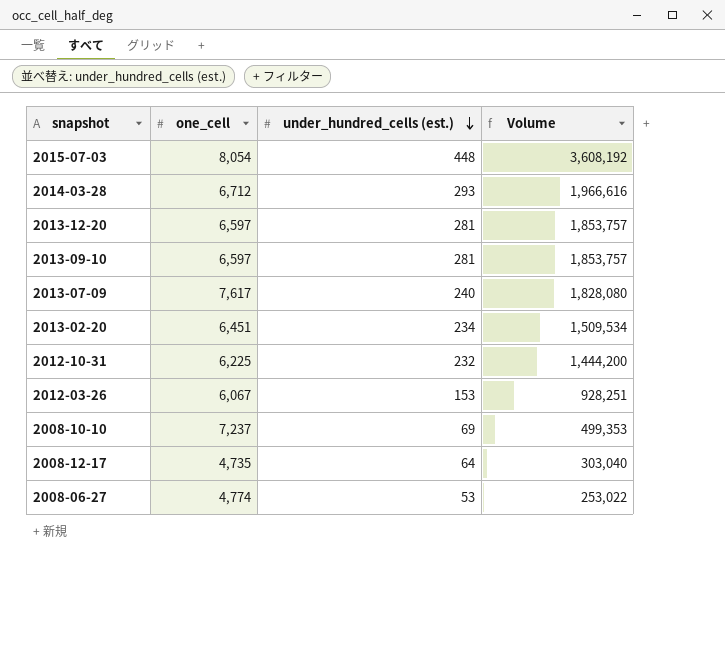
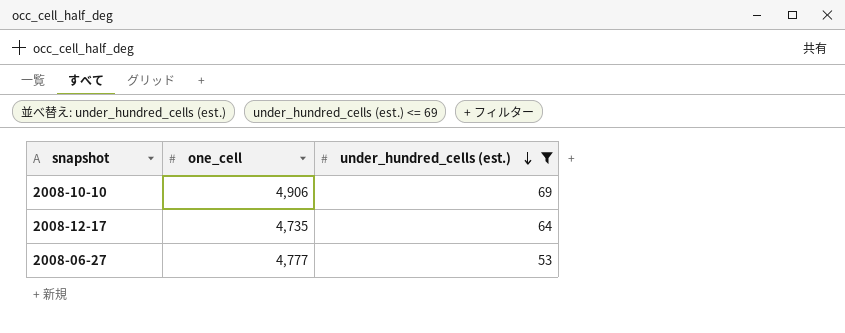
filter: none -> under_hundred_cells (est.) <= 69
column Volume | formula: [one_cell] * [under_hundred_cells (est.)] -> none
2008-10-10 | one_cell: 7,237 -> 4,906
2008-06-27 | one_cell: 4,774 -> 4,777

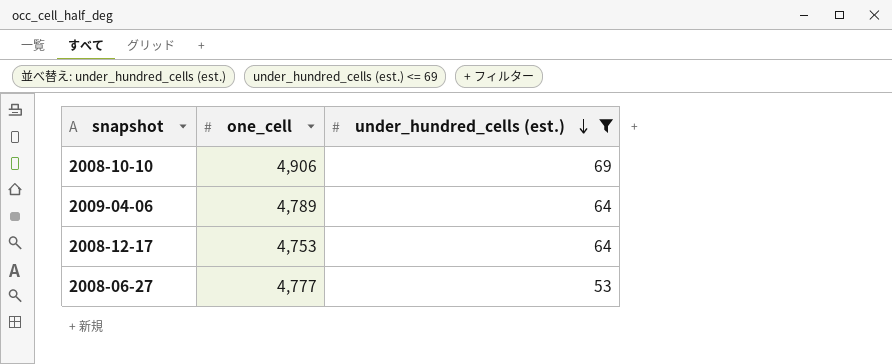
row 2009-04-06: none -> 4,789 | 64
2008-12-17 | one_cell: 4,735 -> 4,753

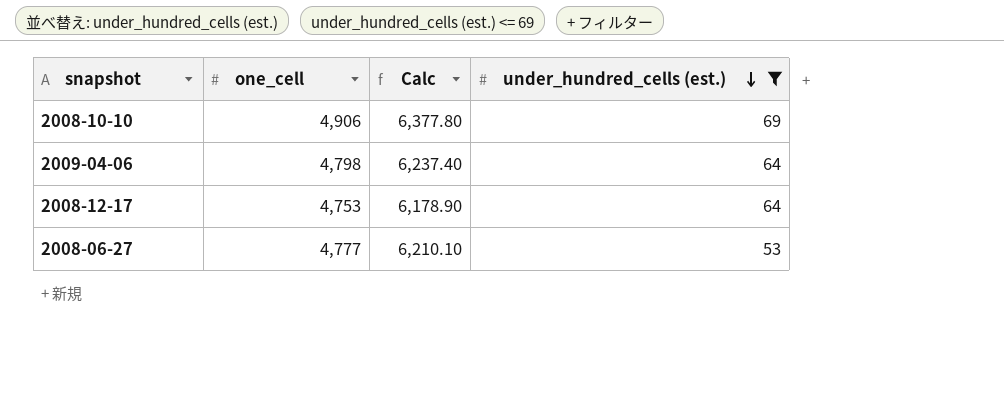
column Calc | formula: none -> [one_cell] * 1.3
2009-04-06 | one_cell: 4,789 -> 4,798

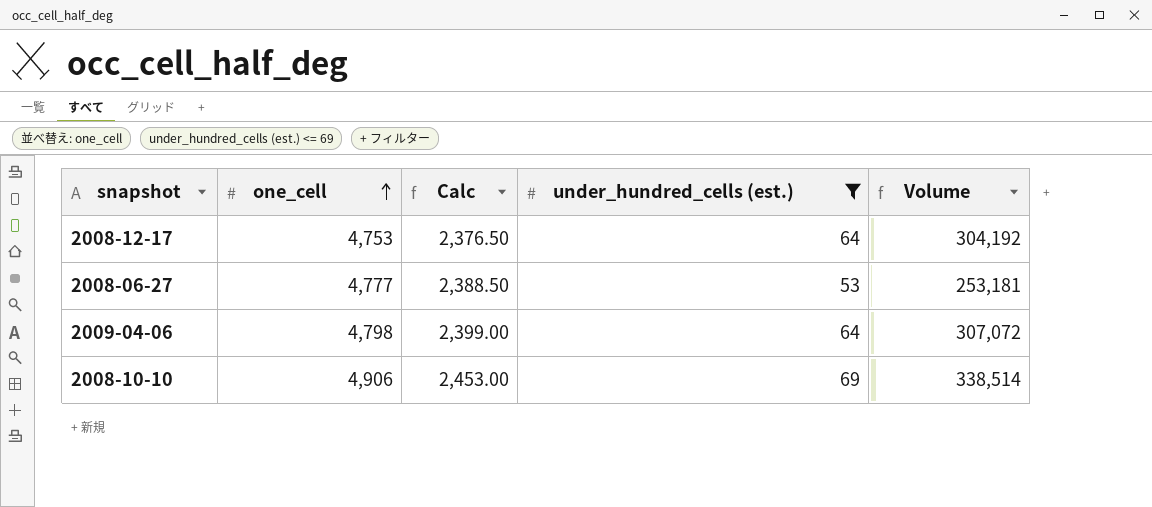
row order: under_hundred_cells (est.) descending -> one_cell ascending
column Calc | formula: [one_cell] * 1.3 -> [one_cell] * 0.5
column Volume | formula: none -> [one_cell] * [under_hundred_cells (est.)]

